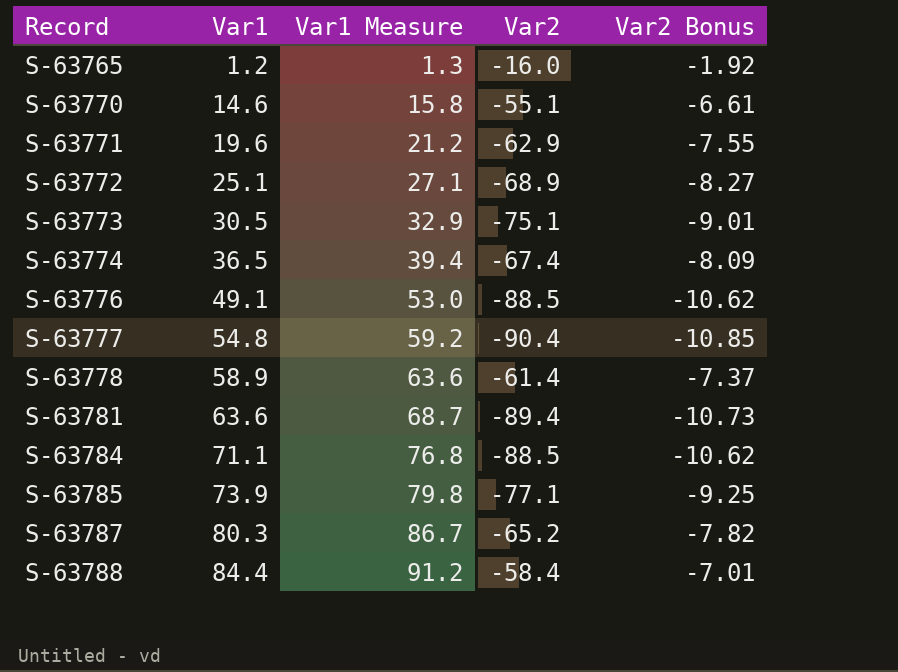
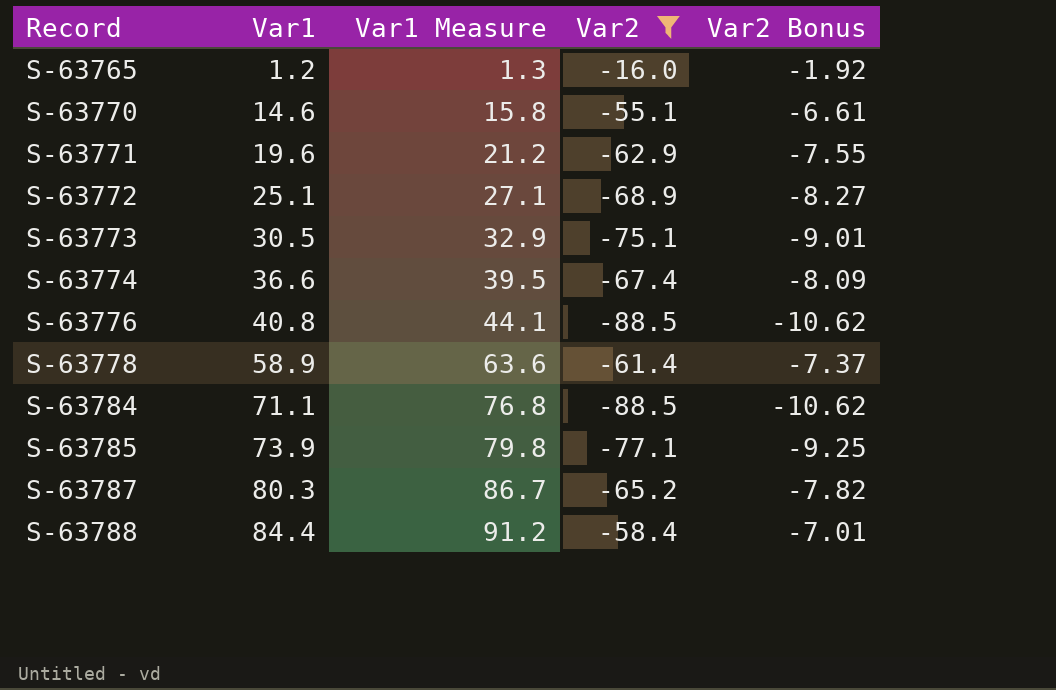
filter: none -> Var2 >= -88.5
S-63774 | Var1: 36.5 -> 36.6
S-63774 | Var1 Measure: 39.4 -> 39.5
S-63776 | Var1: 49.1 -> 40.8
S-63776 | Var1 Measure: 53.0 -> 44.1

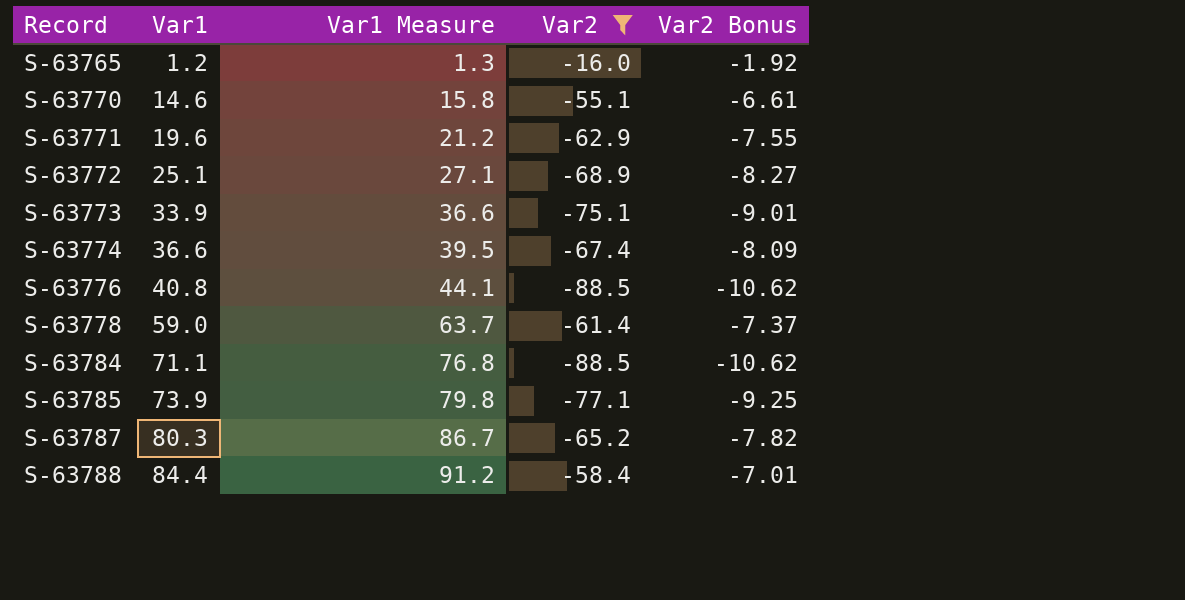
S-63773 | Var1: 30.5 -> 33.9
S-63773 | Var1 Measure: 32.9 -> 36.6
S-63778 | Var1: 58.9 -> 59.0
S-63778 | Var1 Measure: 63.6 -> 63.7

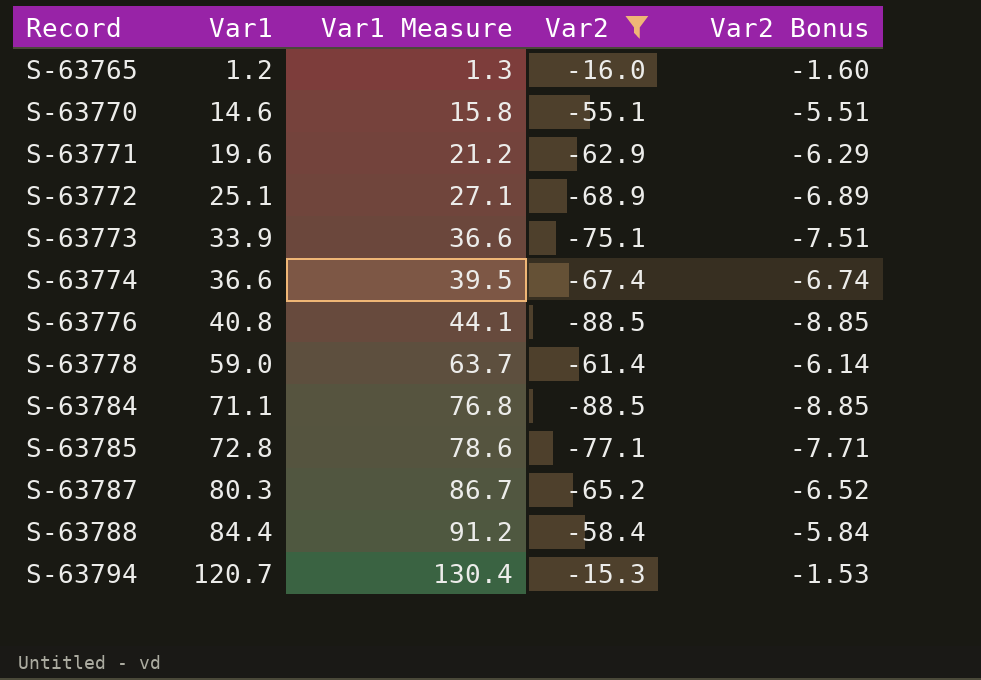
column Var2 Bonus | formula: [Var2] * 0.12 -> [Var2] * 0.1
S-63785 | Var1: 73.9 -> 72.8
S-63785 | Var1 Measure: 79.8 -> 78.6
row S-63794: none -> 120.7 | 130.4 | -15.3 | -1.53

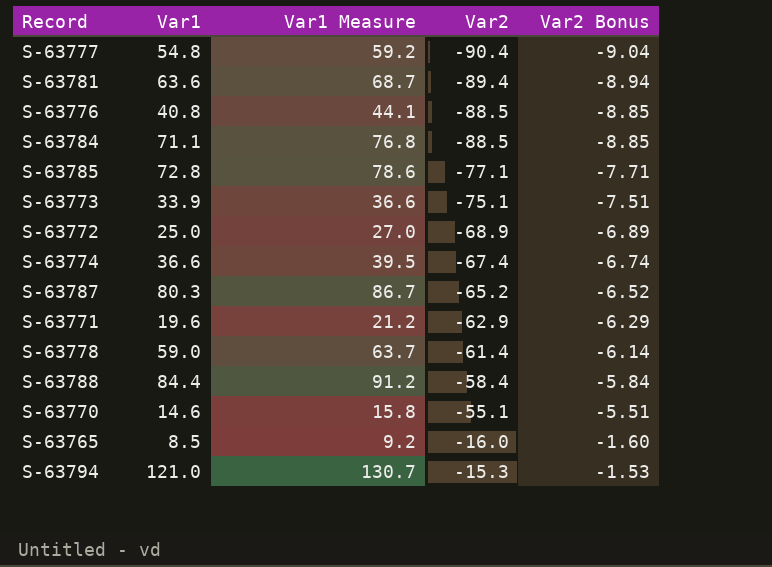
filter: Var2 >= -88.5 -> none
row order: Record ascending -> Var2 ascending
S-63772 | Var1: 25.1 -> 25.0
S-63772 | Var1 Measure: 27.1 -> 27.0
S-63765 | Var1: 1.2 -> 8.5
S-63765 | Var1 Measure: 1.3 -> 9.2
S-63794 | Var1: 120.7 -> 121.0
S-63794 | Var1 Measure: 130.4 -> 130.7

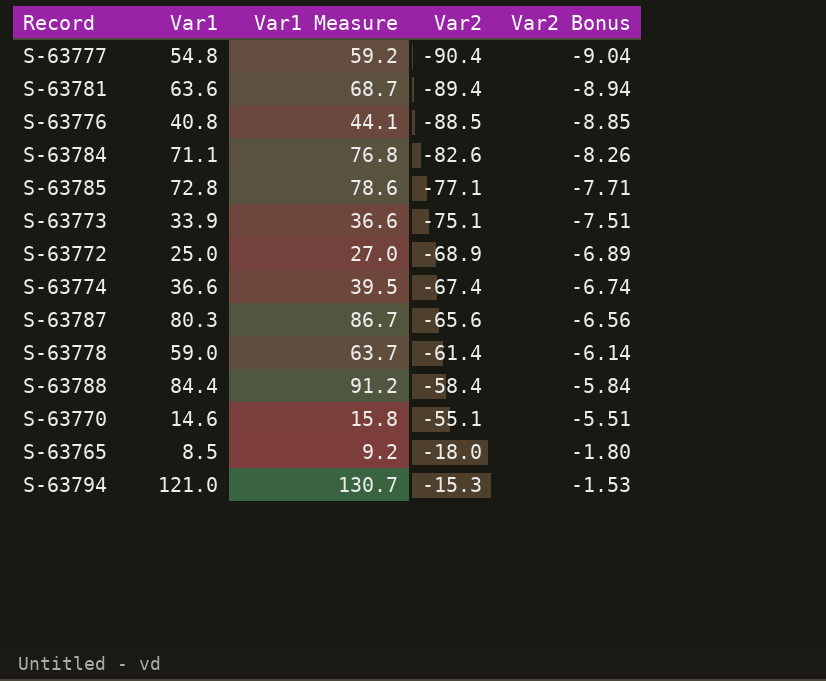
row S-63771: 19.6 | 21.2 | -62.9 | -6.29 -> none
S-63784 | Var2: -88.5 -> -82.6
S-63784 | Var2 Bonus: -8.85 -> -8.26
S-63787 | Var2: -65.2 -> -65.6
S-63787 | Var2 Bonus: -6.52 -> -6.56
S-63765 | Var2: -16.0 -> -18.0
S-63765 | Var2 Bonus: -1.60 -> -1.80

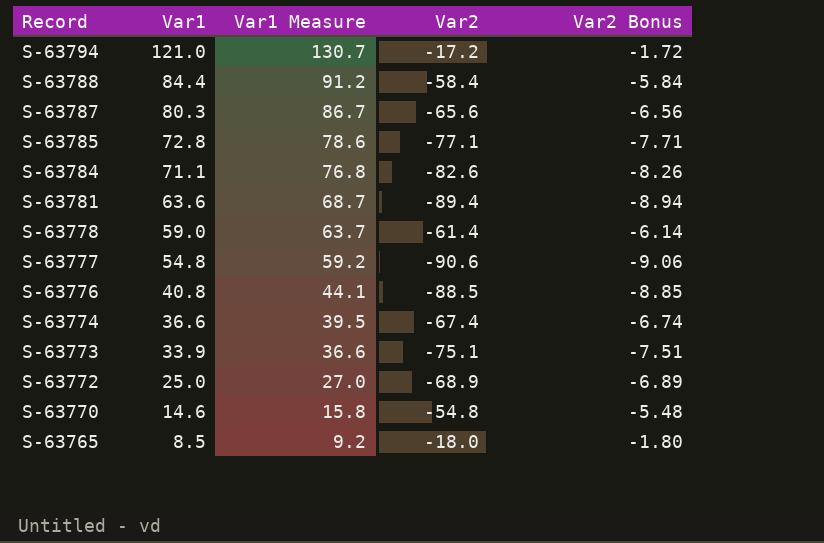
row order: Var2 ascending -> Record descending
S-63794 | Var2: -15.3 -> -17.2
S-63794 | Var2 Bonus: -1.53 -> -1.72
S-63777 | Var2: -90.4 -> -90.6
S-63777 | Var2 Bonus: -9.04 -> -9.06
S-63770 | Var2: -55.1 -> -54.8
S-63770 | Var2 Bonus: -5.51 -> -5.48

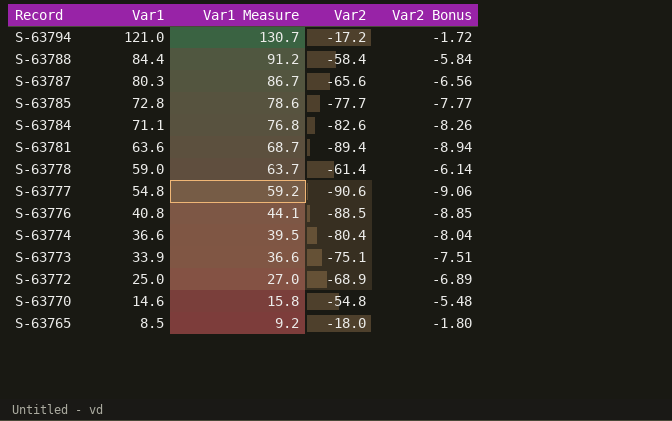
S-63785 | Var2: -77.1 -> -77.7
S-63785 | Var2 Bonus: -7.71 -> -7.77
S-63774 | Var2: -67.4 -> -80.4
S-63774 | Var2 Bonus: -6.74 -> -8.04

